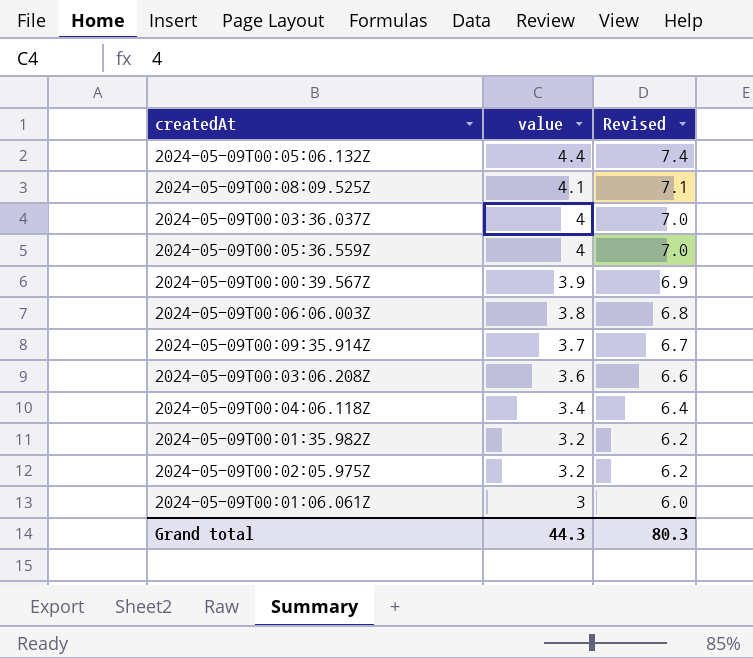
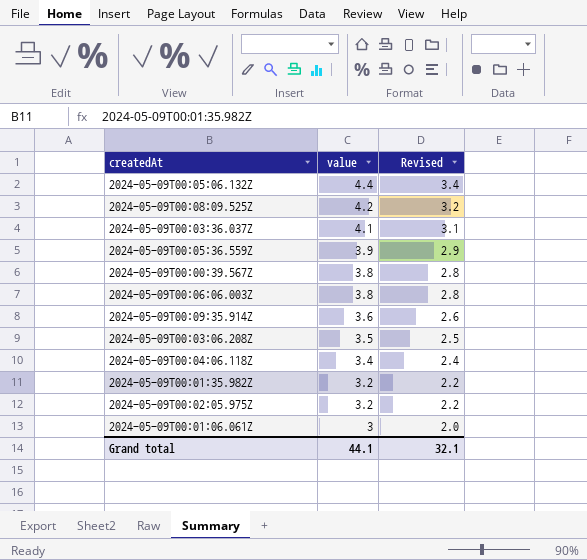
column Revised | formula: [value] + 3 -> [value] - 1
2024-05-09T00:08:09.525Z | value: 4.1 -> 4.2
2024-05-09T00:03:36.037Z | value: 4 -> 4.1
2024-05-09T00:05:36.559Z | value: 4 -> 3.9
2024-05-09T00:00:39.567Z | value: 3.9 -> 3.8
2024-05-09T00:09:35.914Z | value: 3.7 -> 3.6
2024-05-09T00:03:06.208Z | value: 3.6 -> 3.5
Grand total | value: 44.3 -> 44.1
Grand total | Revised: 80.3 -> 32.1

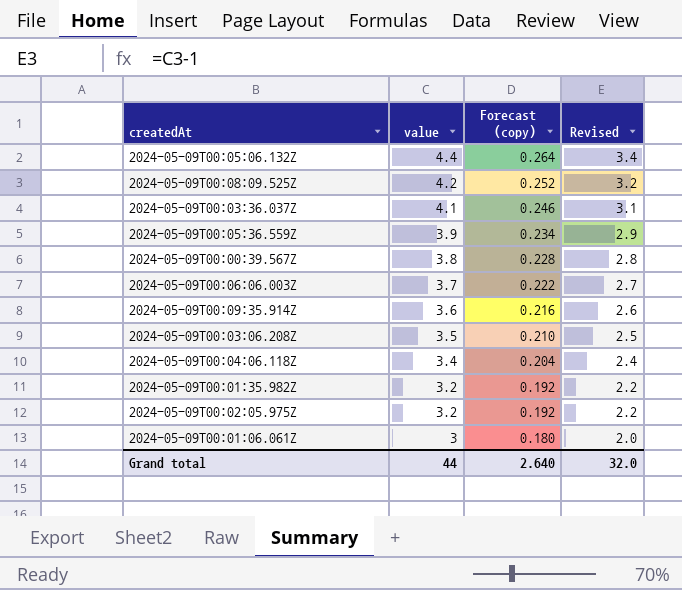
column Forecast (copy) | formula: none -> [value] * 0.06
2024-05-09T00:06:06.003Z | value: 3.8 -> 3.7
2024-05-09T00:06:06.003Z | Revised: 2.8 -> 2.7
Grand total | value: 44.1 -> 44
Grand total | Revised: 32.1 -> 32.0

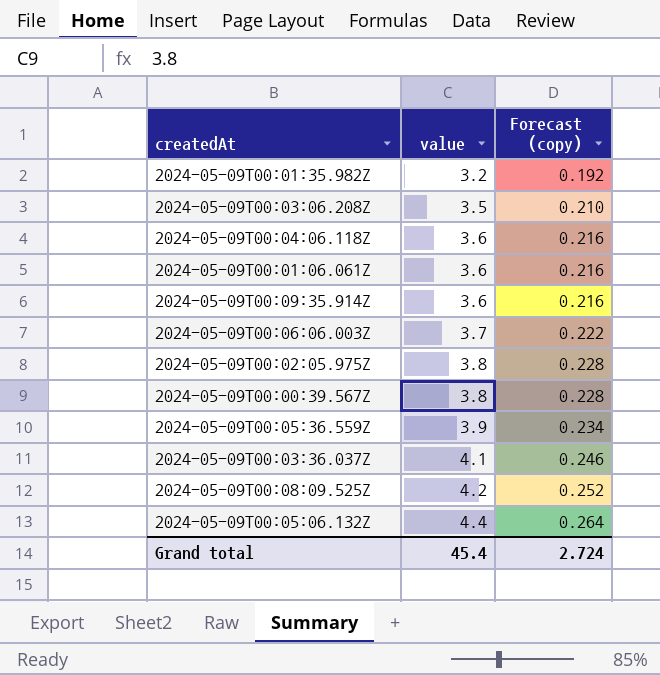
row order: value descending -> value ascending
column Revised | formula: [value] - 1 -> none
2024-05-09T00:04:06.118Z | value: 3.4 -> 3.6
2024-05-09T00:04:06.118Z | Forecast (copy): 0.204 -> 0.216
2024-05-09T00:01:06.061Z | value: 3 -> 3.6
2024-05-09T00:01:06.061Z | Forecast (copy): 0.180 -> 0.216
2024-05-09T00:02:05.975Z | value: 3.2 -> 3.8
2024-05-09T00:02:05.975Z | Forecast (copy): 0.192 -> 0.228
Grand total | value: 44 -> 45.4
Grand total | Forecast (copy): 2.640 -> 2.724

